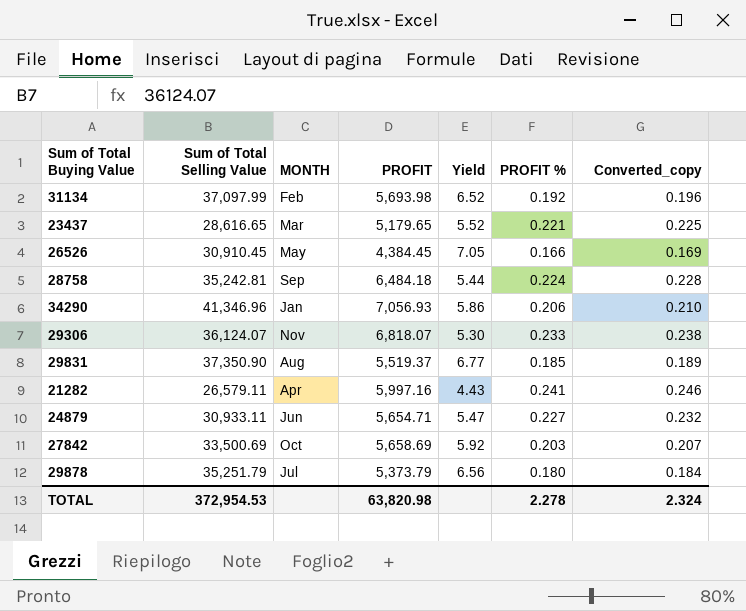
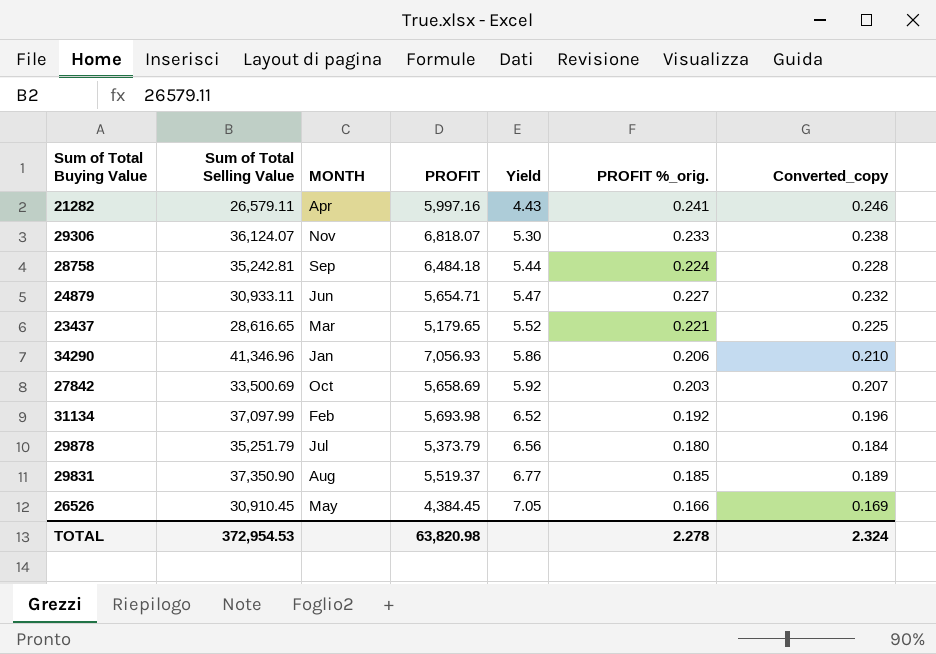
row order: none -> Yield ascending
column name: PROFIT % -> PROFIT %_orig.

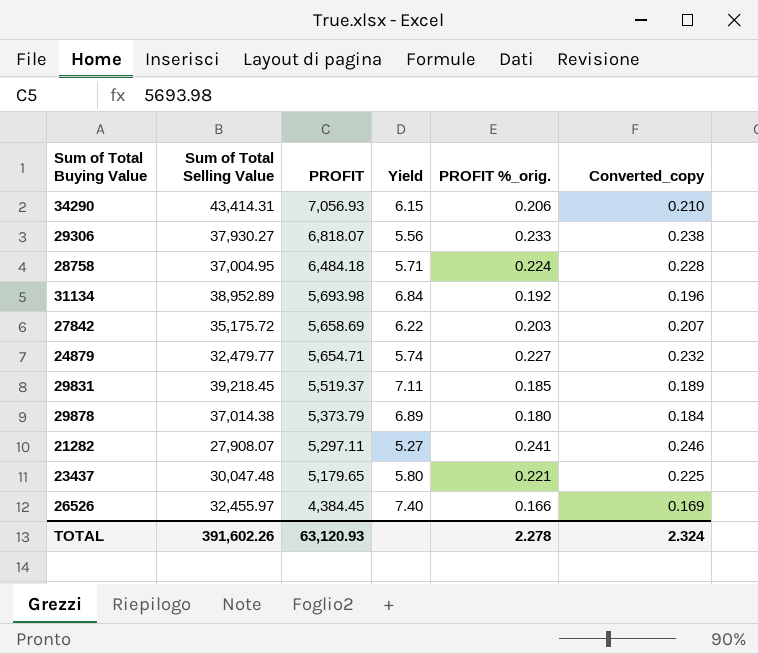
row order: Yield ascending -> PROFIT descending
column MONTH | position: 3 -> none
34290 | Sum of Total Selling Value: 41,346.96 -> 43,414.31
34290 | Yield: 5.86 -> 6.15
29306 | Sum of Total Selling Value: 36,124.07 -> 37,930.27
29306 | Yield: 5.30 -> 5.56
28758 | Sum of Total Selling Value: 35,242.81 -> 37,004.95
28758 | Yield: 5.44 -> 5.71
31134 | Sum of Total Selling Value: 37,097.99 -> 38,952.89
31134 | Yield: 6.52 -> 6.84
27842 | Sum of Total Selling Value: 33,500.69 -> 35,175.72
27842 | Yield: 5.92 -> 6.22
24879 | Sum of Total Selling Value: 30,933.11 -> 32,479.77
24879 | Yield: 5.47 -> 5.74
29831 | Sum of Total Selling Value: 37,350.90 -> 39,218.45
29831 | Yield: 6.77 -> 7.11
29878 | Sum of Total Selling Value: 35,251.79 -> 37,014.38
29878 | Yield: 6.56 -> 6.89
21282 | Sum of Total Selling Value: 26,579.11 -> 27,908.07
21282 | PROFIT: 5,997.16 -> 5,297.11
21282 | Yield: 4.43 -> 5.27
23437 | Sum of Total Selling Value: 28,616.65 -> 30,047.48
23437 | Yield: 5.52 -> 5.80
26526 | Sum of Total Selling Value: 30,910.45 -> 32,455.97
26526 | Yield: 7.05 -> 7.40
TOTAL | Sum of Total Selling Value: 372,954.53 -> 391,602.26
TOTAL | PROFIT: 63,820.98 -> 63,120.93

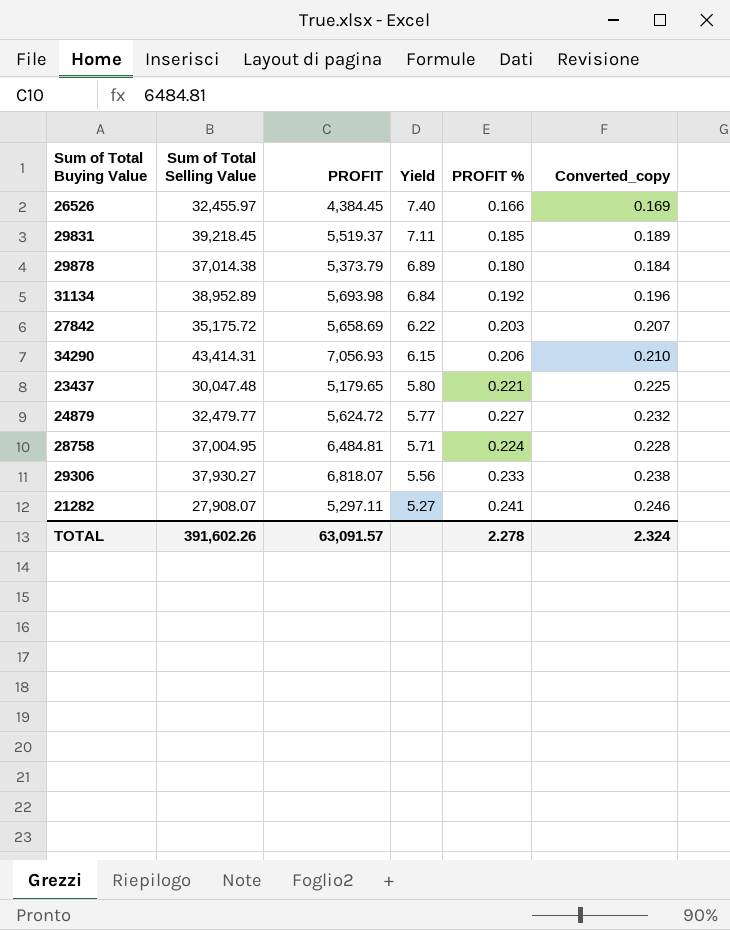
row order: PROFIT descending -> Yield descending
column name: PROFIT %_orig. -> PROFIT %
24879 | PROFIT: 5,654.71 -> 5,624.72
24879 | Yield: 5.74 -> 5.77
28758 | PROFIT: 6,484.18 -> 6,484.81
TOTAL | PROFIT: 63,120.93 -> 63,091.57

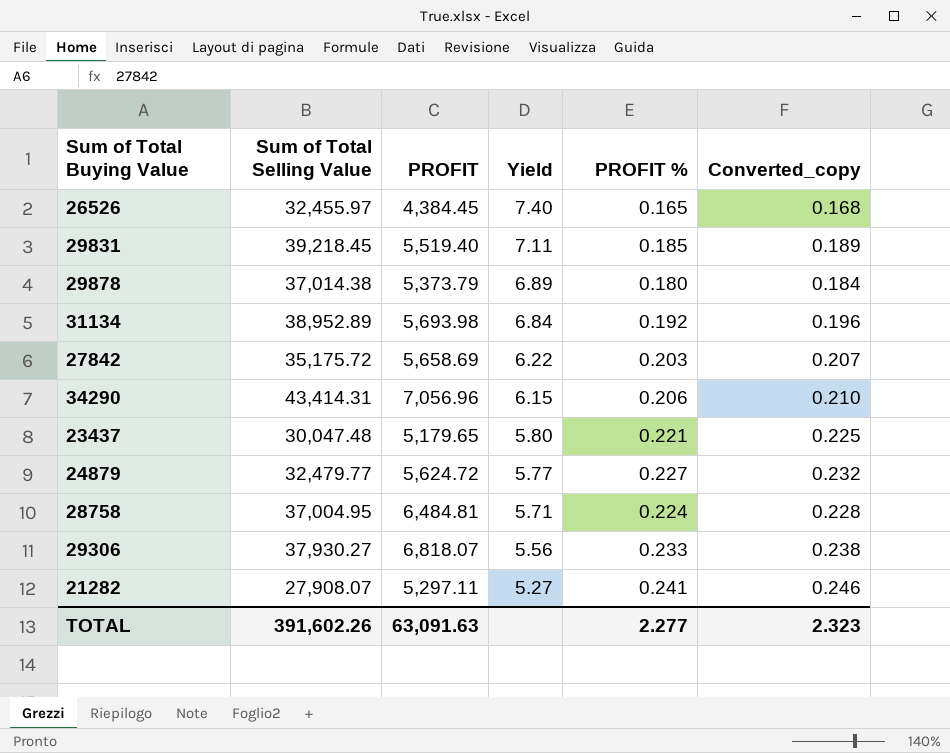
26526 | PROFIT %: 0.166 -> 0.165
26526 | Converted_copy: 0.169 -> 0.168
29831 | PROFIT: 5,519.37 -> 5,519.40
34290 | PROFIT: 7,056.93 -> 7,056.96
TOTAL | PROFIT: 63,091.57 -> 63,091.63
TOTAL | PROFIT %: 2.278 -> 2.277
TOTAL | Converted_copy: 2.324 -> 2.323

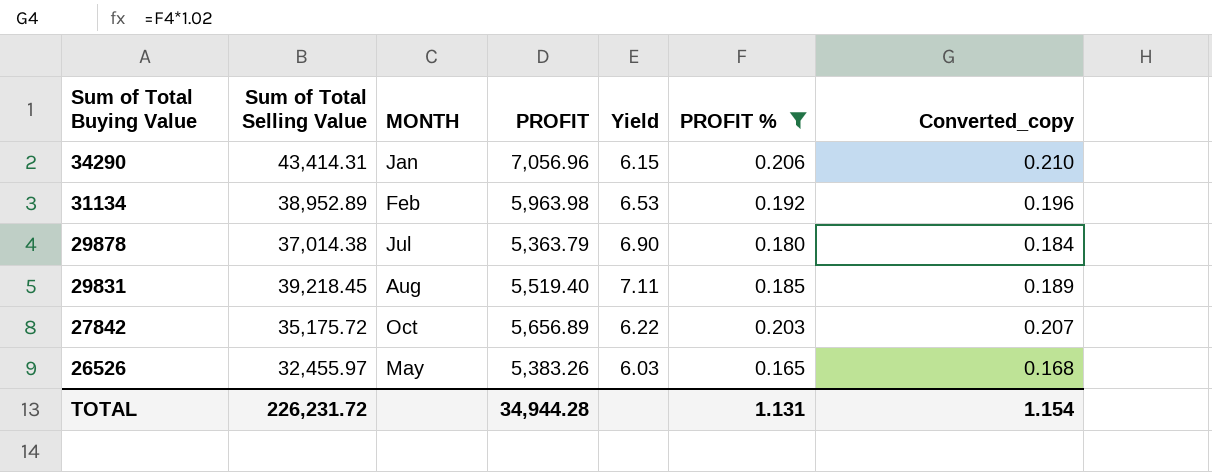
filter: none -> PROFIT % <= 0.206
row order: Yield descending -> Sum of Total Buying Value descending
column MONTH | position: none -> 3
31134 | PROFIT: 5,693.98 -> 5,963.98
31134 | Yield: 6.84 -> 6.53
29878 | PROFIT: 5,373.79 -> 5,363.79
29878 | Yield: 6.89 -> 6.90
27842 | PROFIT: 5,658.69 -> 5,656.89
26526 | PROFIT: 4,384.45 -> 5,383.26
26526 | Yield: 7.40 -> 6.03
TOTAL | Sum of Total Selling Value: 391,602.26 -> 226,231.72
TOTAL | PROFIT: 63,091.63 -> 34,944.28
TOTAL | PROFIT %: 2.277 -> 1.131
TOTAL | Converted_copy: 2.323 -> 1.154

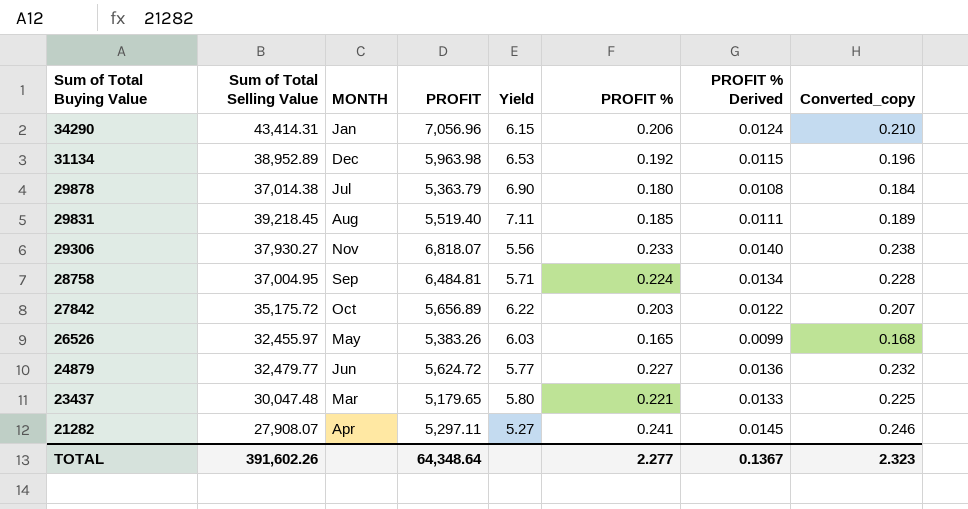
filter: PROFIT % <= 0.206 -> none
column PROFIT % Derived | formula: none -> [PROFIT %] * 0.06
31134 | MONTH: Feb -> Dec
TOTAL | Sum of Total Selling Value: 226,231.72 -> 391,602.26
TOTAL | PROFIT: 34,944.28 -> 64,348.64
TOTAL | PROFIT %: 1.131 -> 2.277
TOTAL | Converted_copy: 1.154 -> 2.323

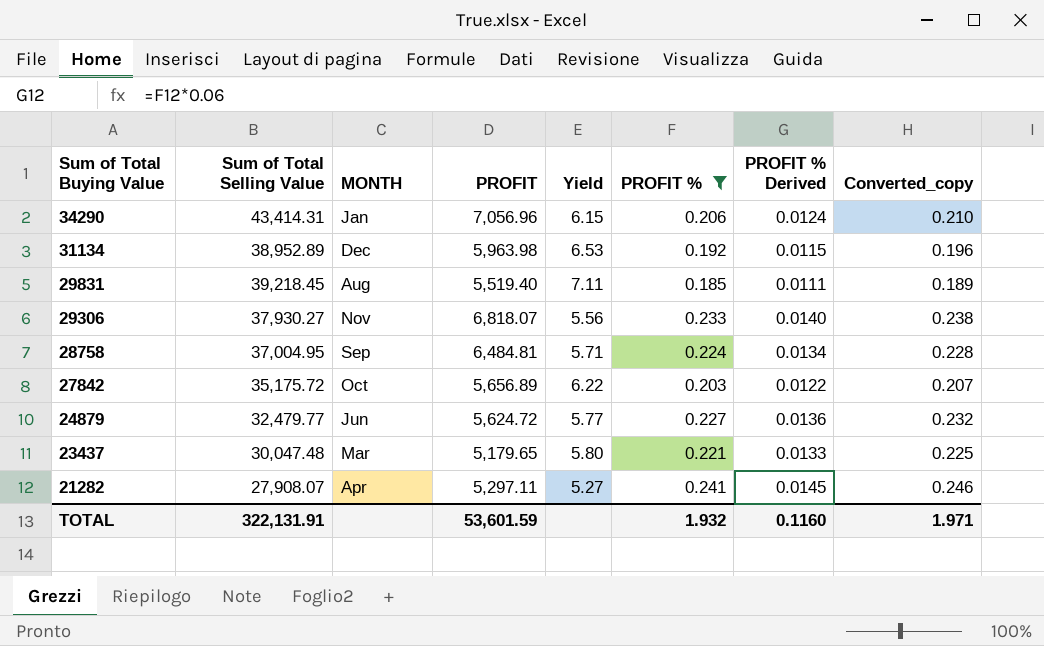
filter: none -> PROFIT % >= 0.185
TOTAL | Sum of Total Selling Value: 391,602.26 -> 322,131.91
TOTAL | PROFIT: 64,348.64 -> 53,601.59
TOTAL | PROFIT %: 2.277 -> 1.932
TOTAL | PROFIT % Derived: 0.1367 -> 0.1160
TOTAL | Converted_copy: 2.323 -> 1.971

